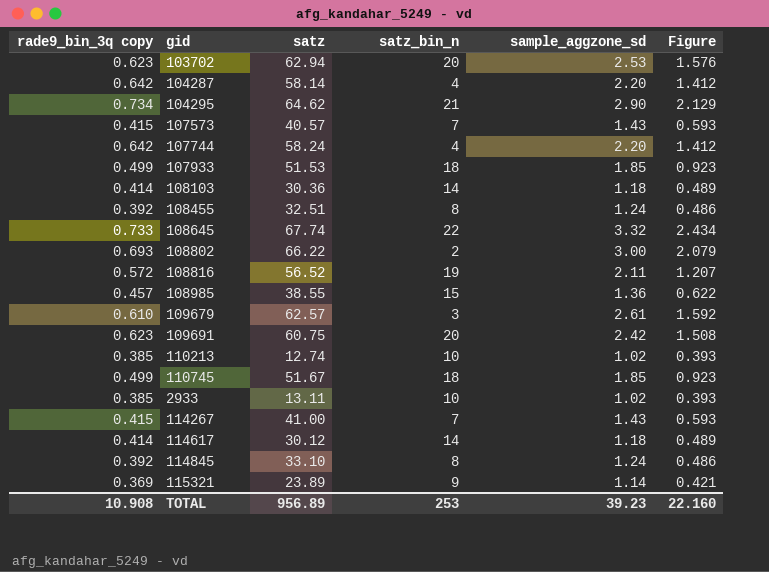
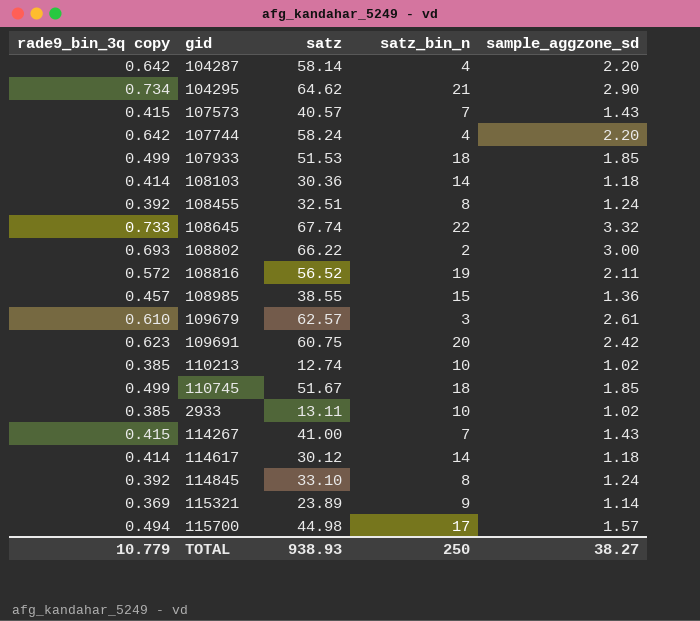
column Figure | formula: [rade9_bin_3q copy] * [sample_aggzone_sd] -> none
row 103702: 0.623 | 62.94 | 20 | 2.53 | 1.576 -> none
row 115700: none -> 0.494 | 44.98 | 17 | 1.57
TOTAL | rade9_bin_3q copy: 10.908 -> 10.779
TOTAL | satz: 956.89 -> 938.93
TOTAL | satz_bin_n: 253 -> 250
TOTAL | sample_aggzone_sd: 39.23 -> 38.27

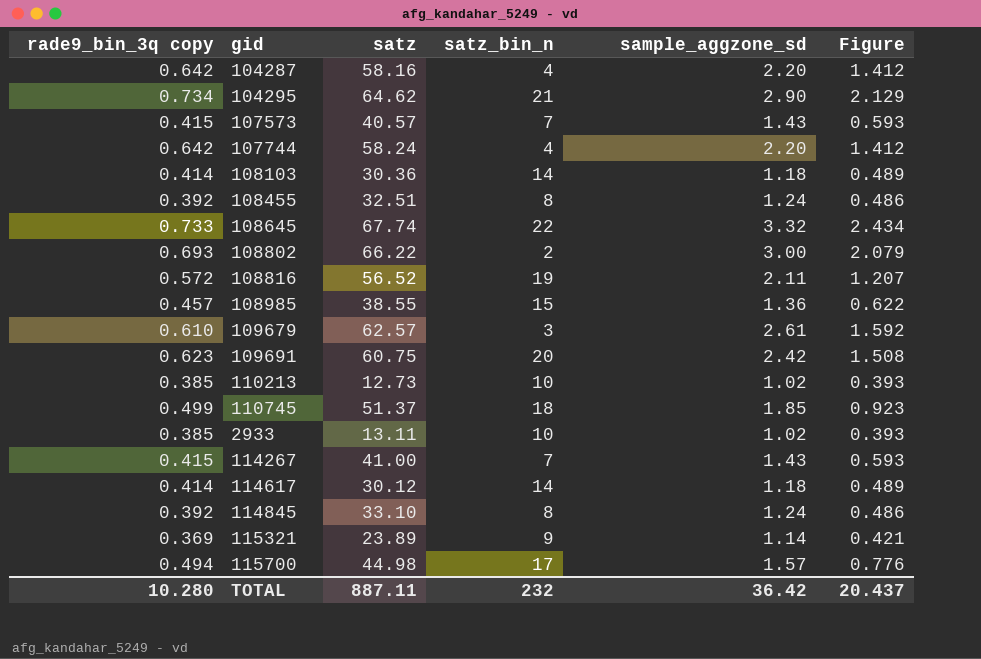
column Figure | formula: none -> [rade9_bin_3q copy] * [sample_aggzone_sd]
row 107933: 0.499 | 51.53 | 18 | 1.85 -> none
104287 | satz: 58.14 -> 58.16
110213 | satz: 12.74 -> 12.73
110745 | satz: 51.67 -> 51.37
TOTAL | rade9_bin_3q copy: 10.779 -> 10.280
TOTAL | satz: 938.93 -> 887.11
TOTAL | satz_bin_n: 250 -> 232
TOTAL | sample_aggzone_sd: 38.27 -> 36.42

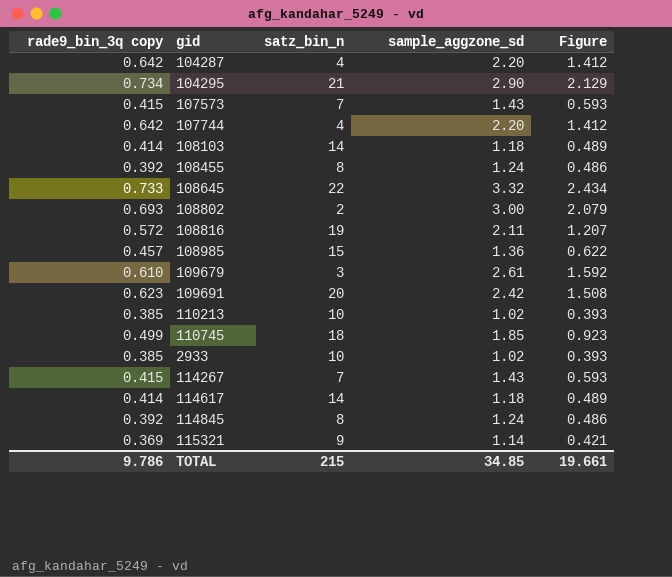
column satz | position: 3 -> none
row 115700: 0.494 | 44.98 | 17 | 1.57 | 0.776 -> none
TOTAL | rade9_bin_3q copy: 10.280 -> 9.786
TOTAL | satz_bin_n: 232 -> 215
TOTAL | sample_aggzone_sd: 36.42 -> 34.85
TOTAL | Figure: 20.437 -> 19.661

